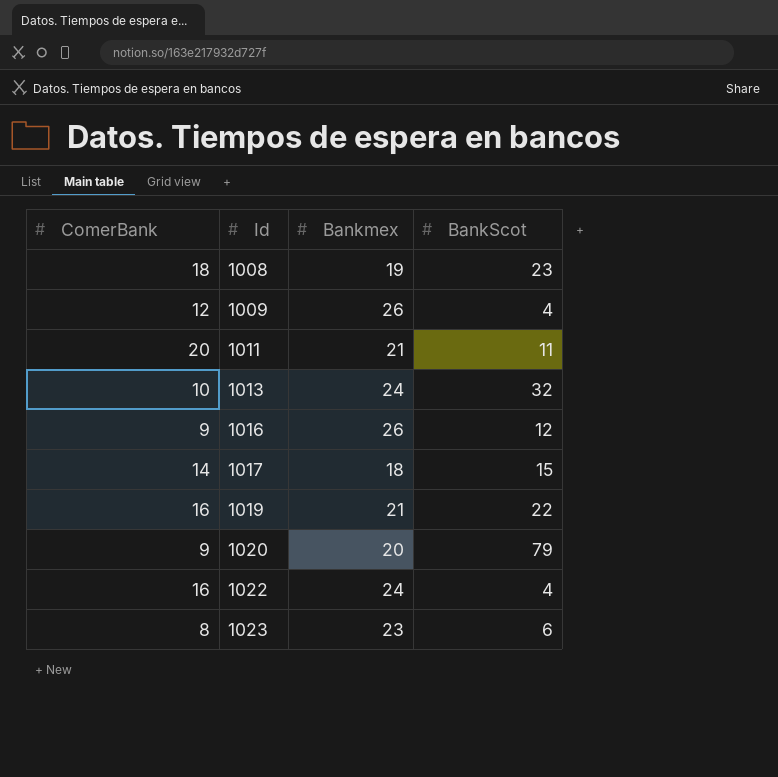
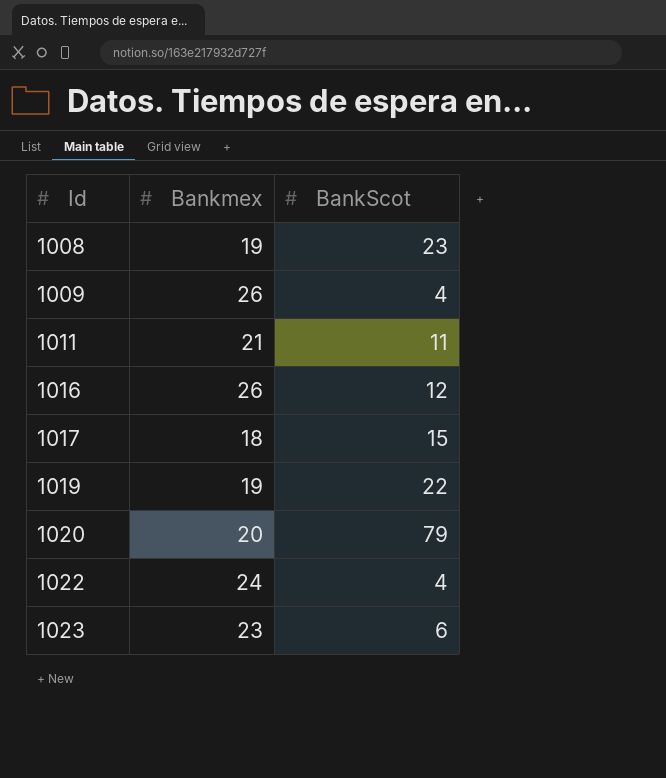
column ComerBank | position: 1 -> none
row 1013: 10 | 24 | 32 -> none
1019 | Bankmex: 21 -> 19

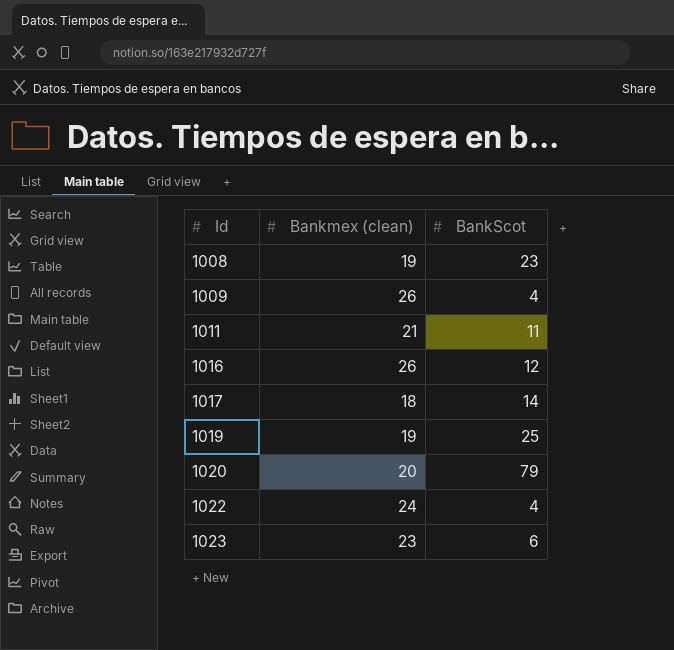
column name: Bankmex -> Bankmex (clean)
1017 | BankScot: 15 -> 14
1019 | BankScot: 22 -> 25

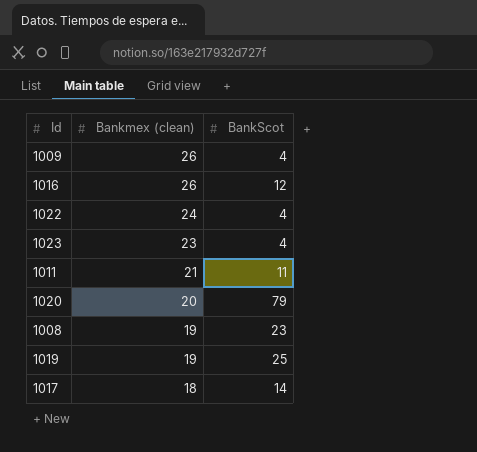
row order: Id ascending -> Bankmex (clean) descending
1023 | BankScot: 6 -> 4

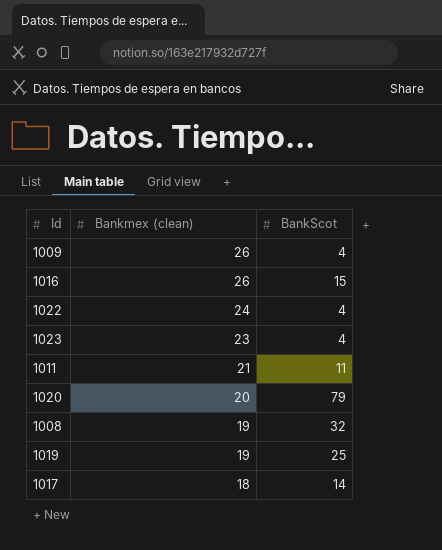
1016 | BankScot: 12 -> 15
1008 | BankScot: 23 -> 32

